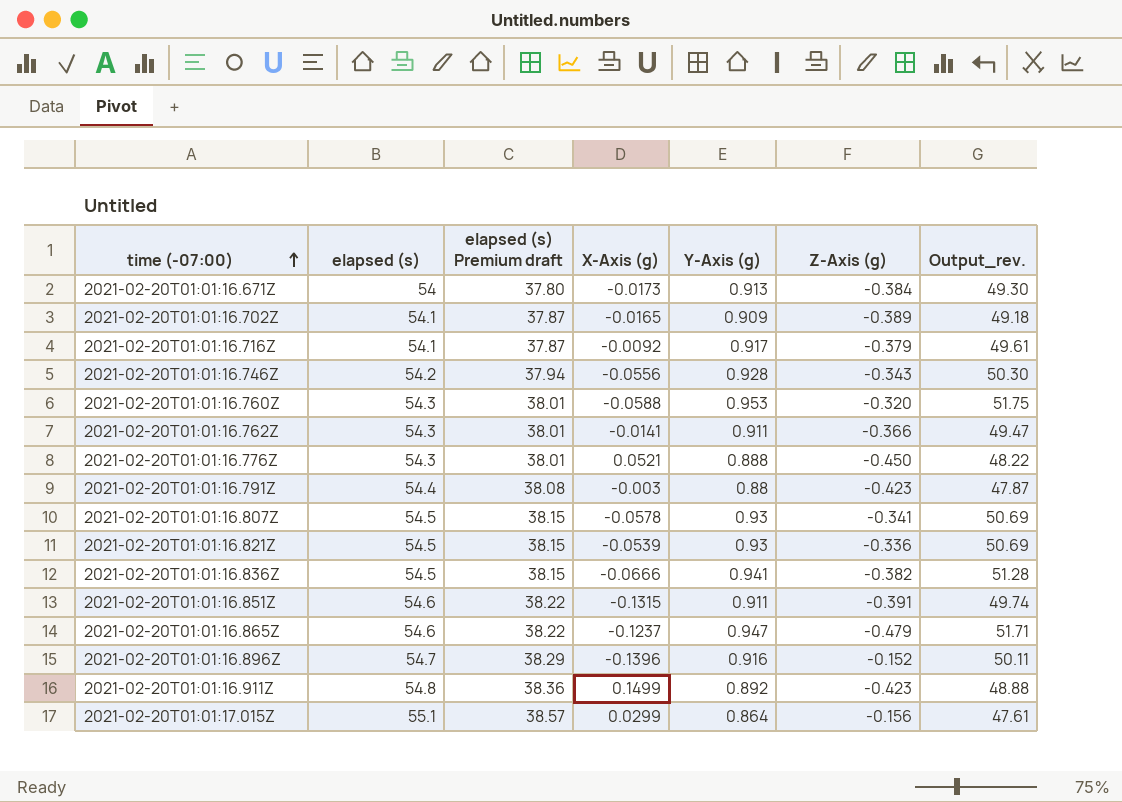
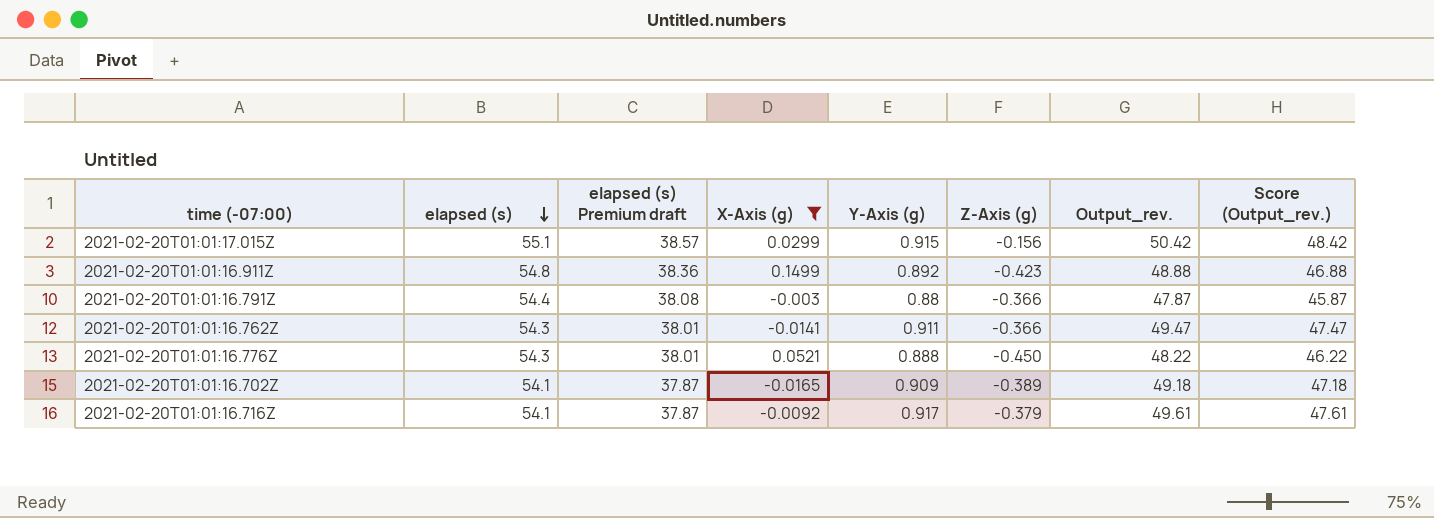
filter: none -> X-Axis (g) >= -0.0165
row order: time (-07:00) ascending -> elapsed (s) descending
column Score (Output_rev.) | formula: none -> [Output_rev.] - 2
2021-02-20T01:01:17.015Z | Y-Axis (g): 0.864 -> 0.915
2021-02-20T01:01:17.015Z | Output_rev.: 47.61 -> 50.42
2021-02-20T01:01:16.791Z | Z-Axis (g): -0.423 -> -0.366

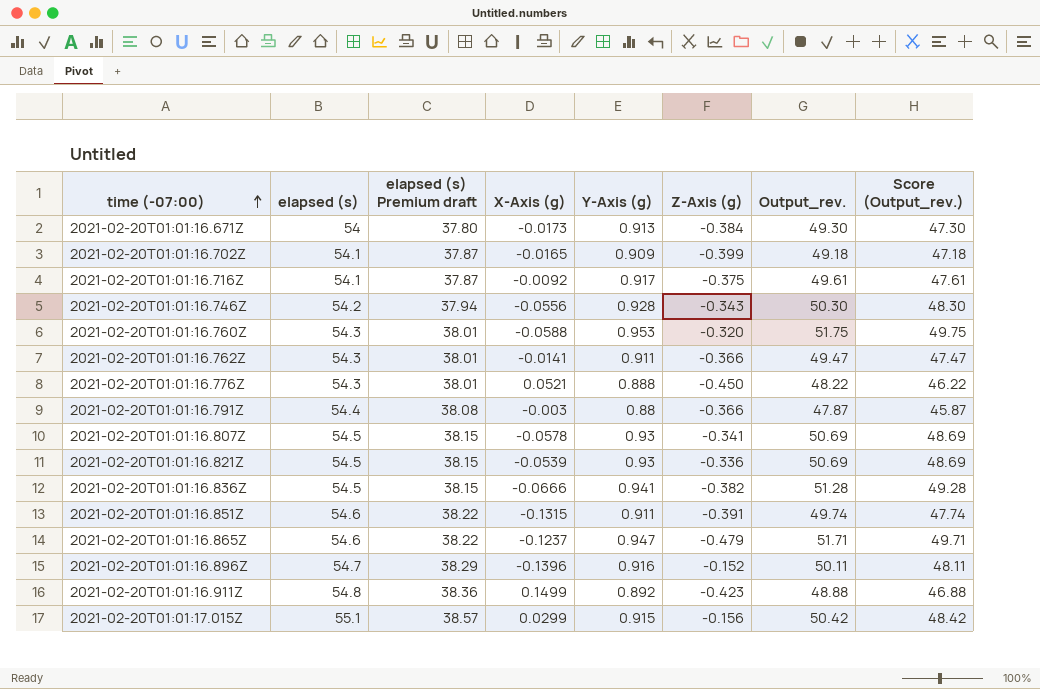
filter: X-Axis (g) >= -0.0165 -> none
row order: elapsed (s) descending -> time (-07:00) ascending
2021-02-20T01:01:16.702Z | Z-Axis (g): -0.389 -> -0.399
2021-02-20T01:01:16.716Z | Z-Axis (g): -0.379 -> -0.375

